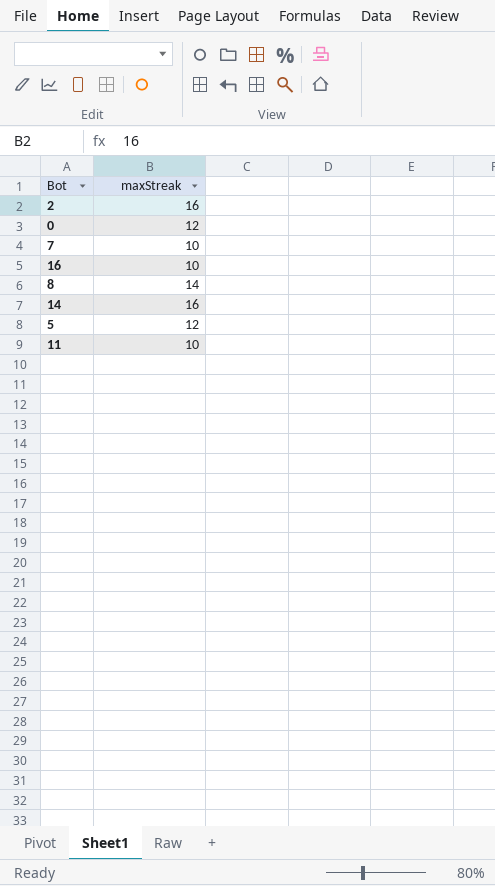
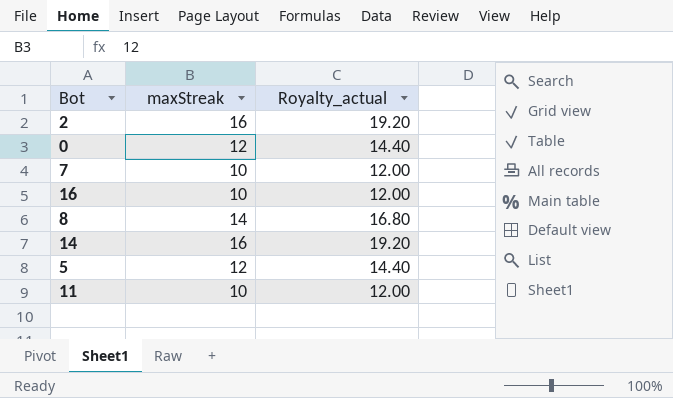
column Royalty_actual | formula: none -> [maxStreak] * 1.2

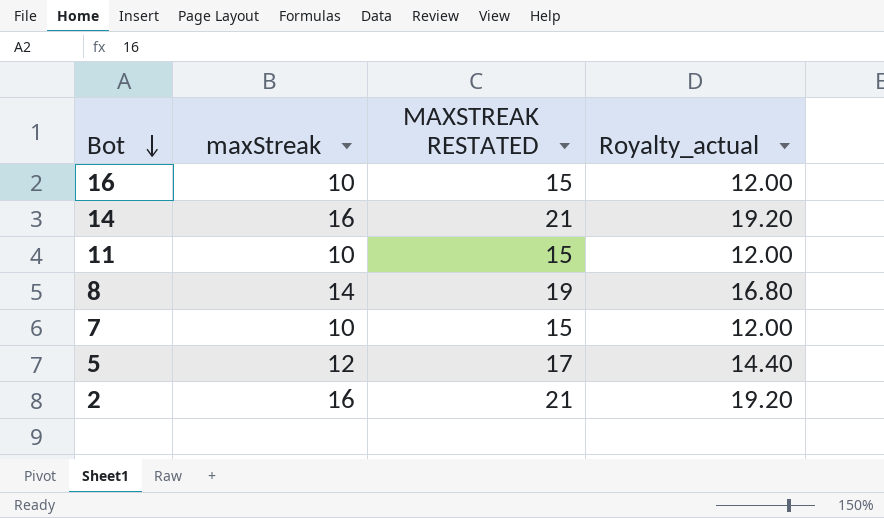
row order: none -> Bot descending
column MAXSTREAK RESTATED | formula: none -> [maxStreak] + 5
row 0: 12 | 14.40 -> none

